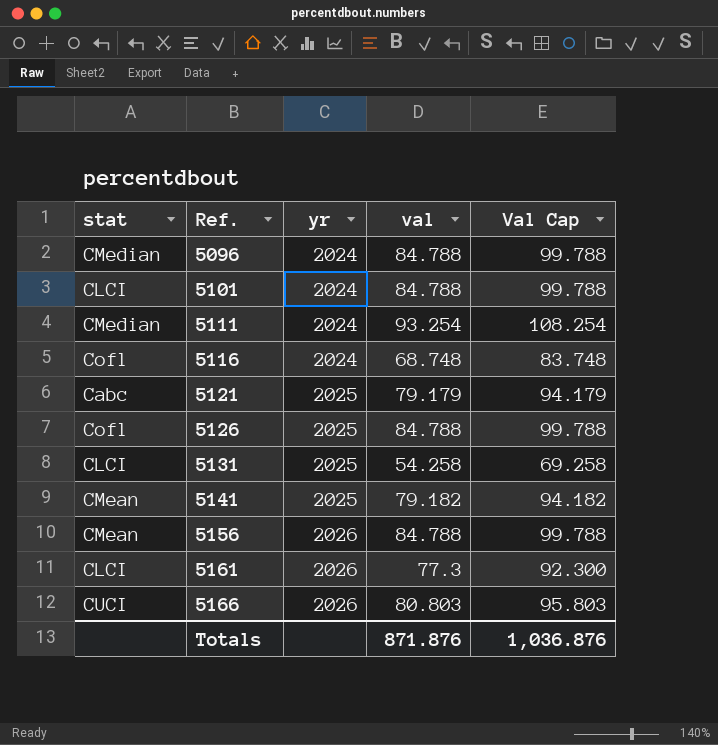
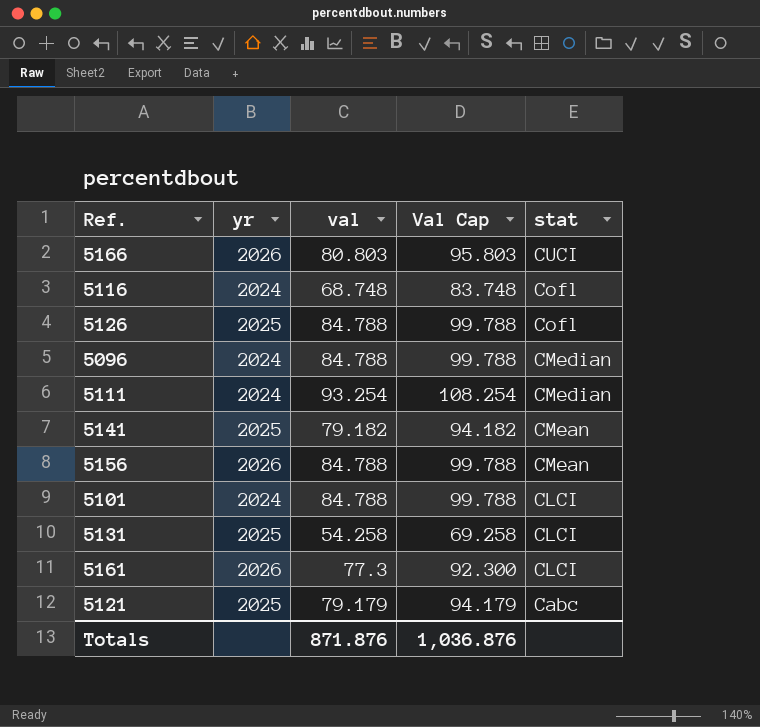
row order: Ref. ascending -> stat descending
column stat | position: 1 -> 5

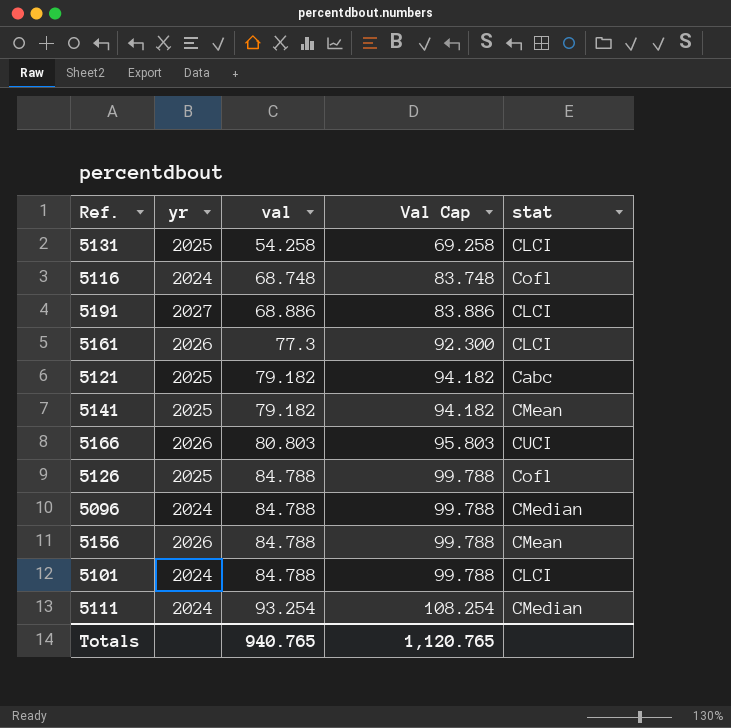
row order: stat descending -> val ascending
row 5191: none -> 2027 | 68.886 | 83.886 | CLCI
5121 | val: 79.179 -> 79.182
5121 | Val Cap: 94.179 -> 94.182
Totals | val: 871.876 -> 940.765
Totals | Val Cap: 1,036.876 -> 1,120.765

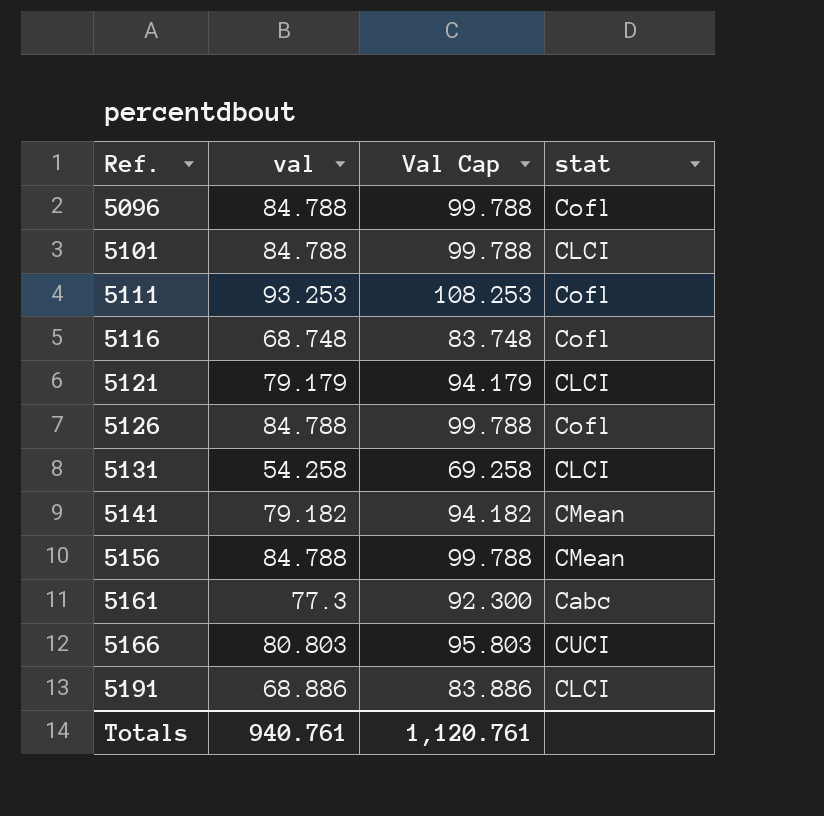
row order: val ascending -> Ref. ascending
column yr | position: 2 -> none
5096 | stat: CMedian -> Cofl
5111 | val: 93.254 -> 93.253
5111 | Val Cap: 108.254 -> 108.253
5111 | stat: CMedian -> Cofl
5121 | val: 79.182 -> 79.179
5121 | Val Cap: 94.182 -> 94.179
5121 | stat: Cabc -> CLCI
5161 | stat: CLCI -> Cabc
Totals | val: 940.765 -> 940.761
Totals | Val Cap: 1,120.765 -> 1,120.761

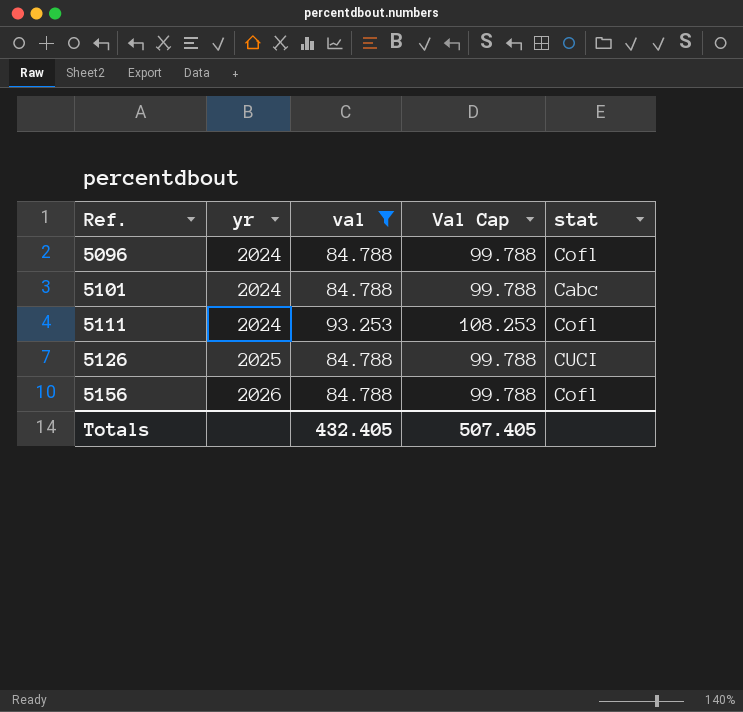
filter: none -> val >= 84.788
column yr | position: none -> 2
5101 | stat: CLCI -> Cabc
5126 | stat: Cofl -> CUCI
5156 | stat: CMean -> Cofl
Totals | val: 940.761 -> 432.405
Totals | Val Cap: 1,120.761 -> 507.405

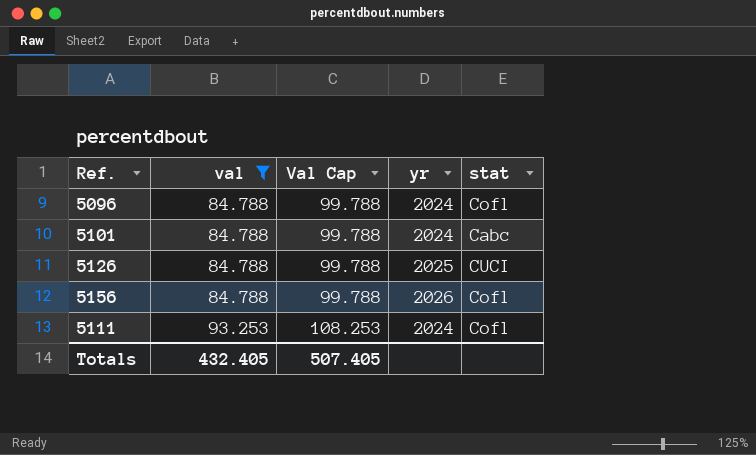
row order: Ref. ascending -> val ascending
column yr | position: 2 -> 4

